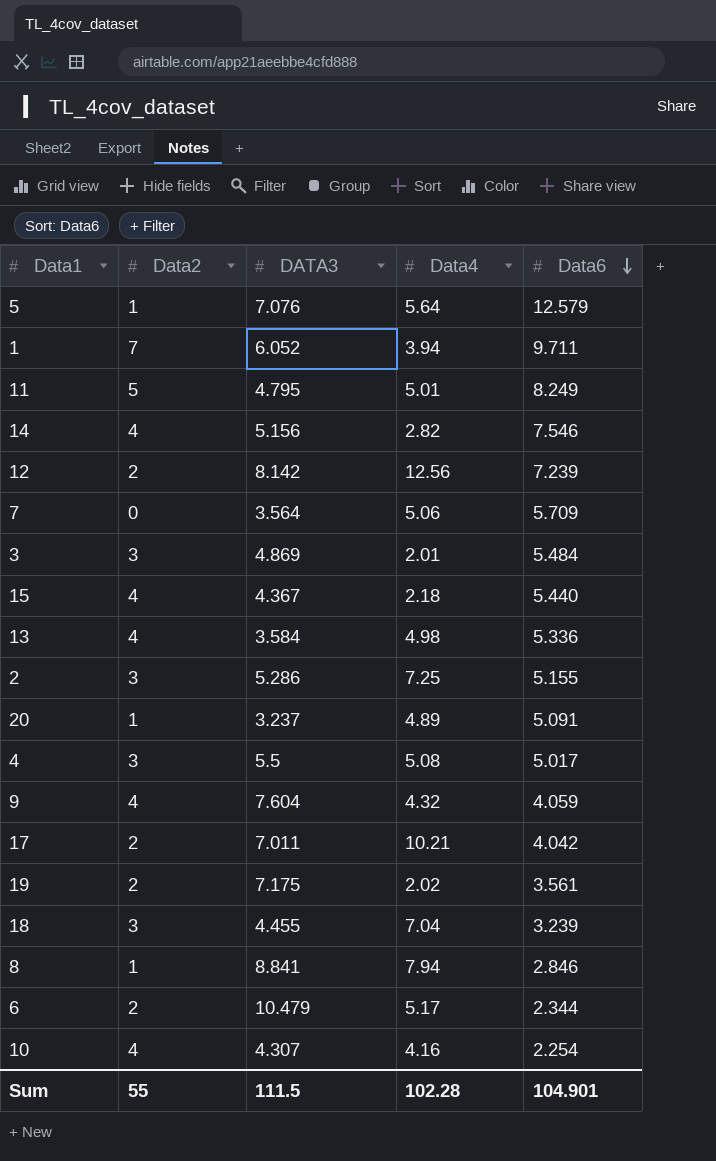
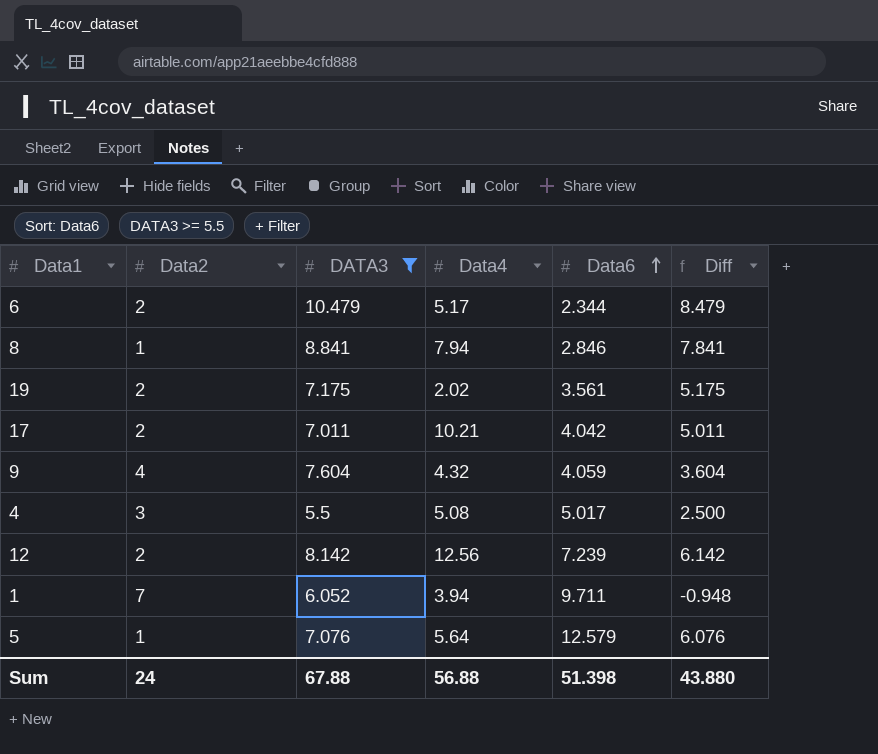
filter: none -> DATA3 >= 5.5
row order: Data6 descending -> Data6 ascending
column Diff | formula: none -> [DATA3] - [Data2]
Sum | Data2: 55 -> 24
Sum | DATA3: 111.5 -> 67.88
Sum | Data4: 102.28 -> 56.88
Sum | Data6: 104.901 -> 51.398

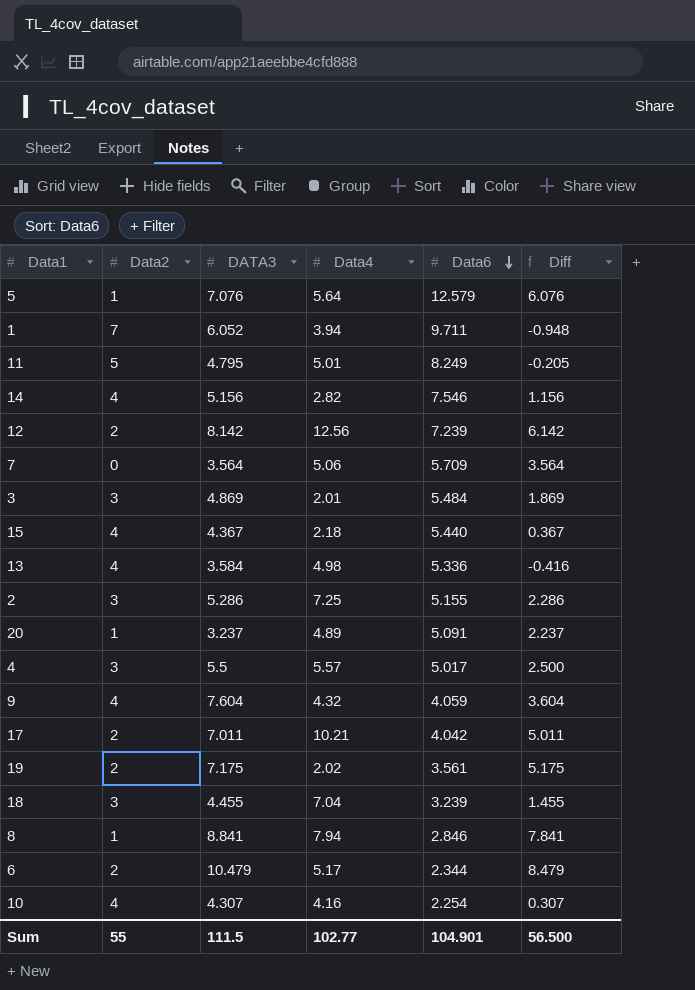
filter: DATA3 >= 5.5 -> none
row order: Data6 ascending -> Data6 descending
4 | Data4: 5.08 -> 5.57
Sum | Data2: 24 -> 55
Sum | DATA3: 67.88 -> 111.5
Sum | Data4: 56.88 -> 102.77
Sum | Data6: 51.398 -> 104.901
Sum | Diff: 43.880 -> 56.500

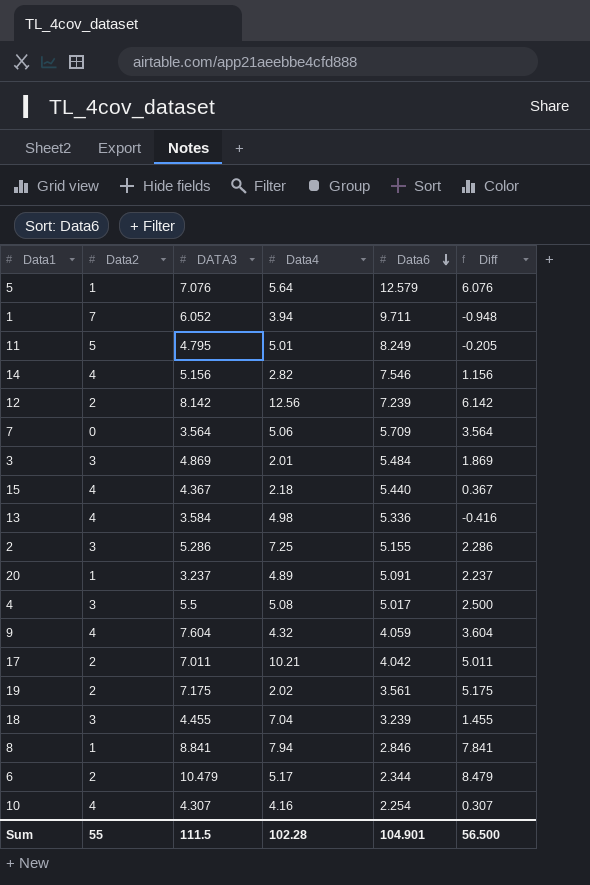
4 | Data4: 5.57 -> 5.08
Sum | Data4: 102.77 -> 102.28

